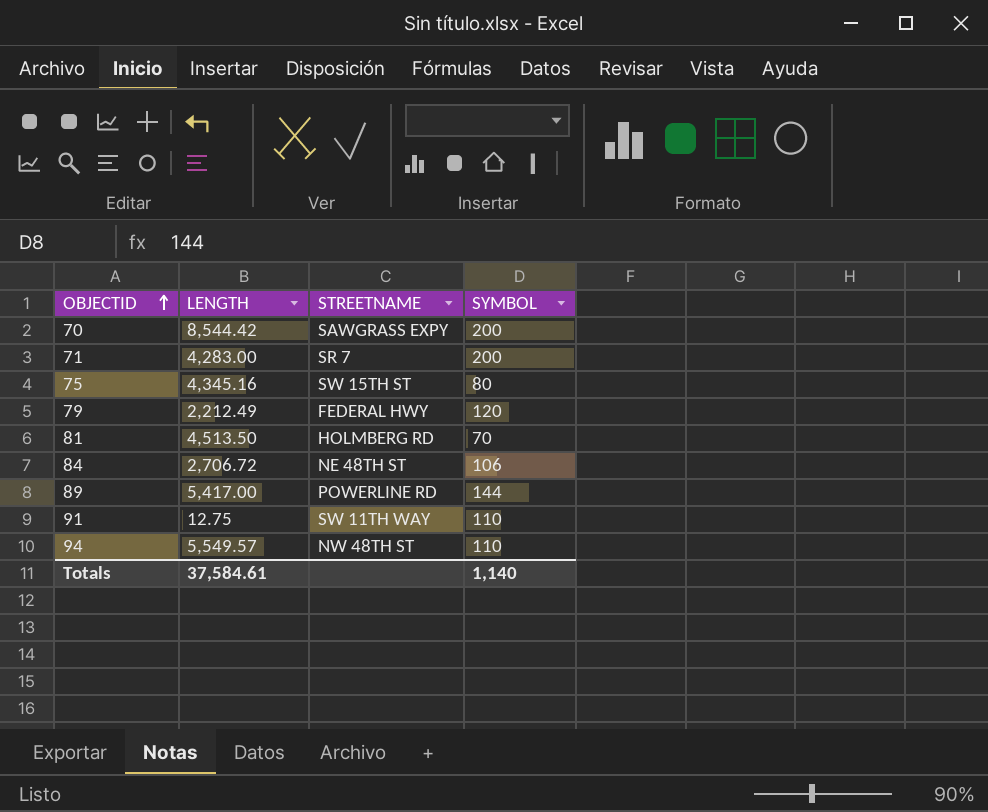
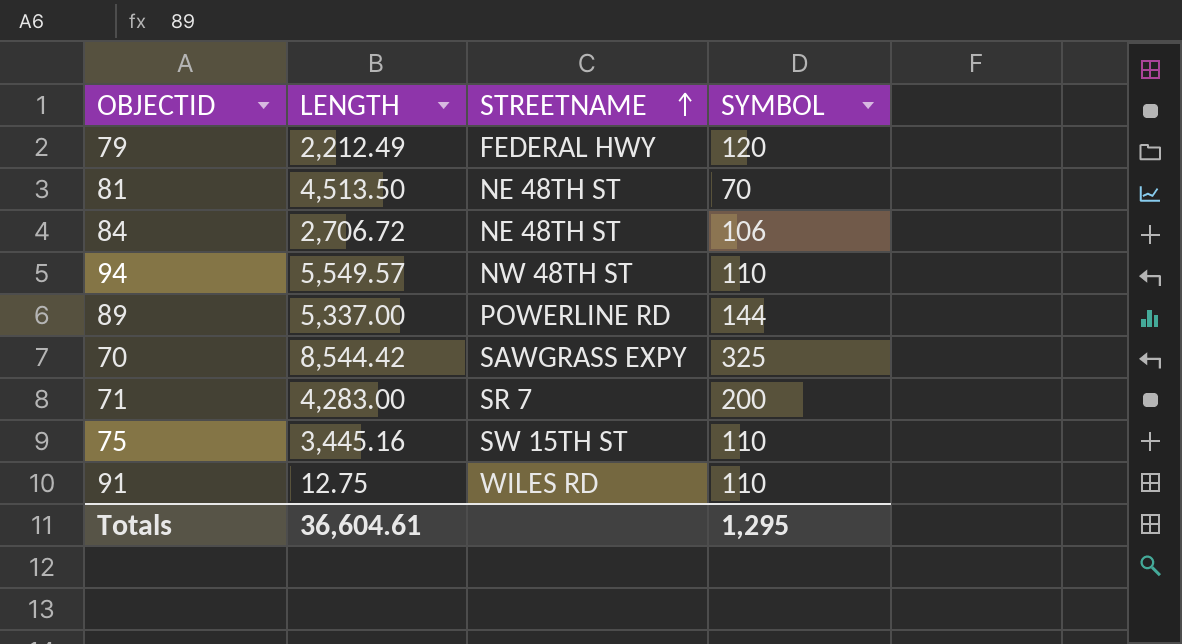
row order: OBJECTID ascending -> STREETNAME ascending
81 | STREETNAME: HOLMBERG RD -> NE 48TH ST
89 | LENGTH: 5,417.00 -> 5,337.00
70 | SYMBOL: 200 -> 325
75 | LENGTH: 4,345.16 -> 3,445.16
75 | SYMBOL: 80 -> 110
91 | STREETNAME: SW 11TH WAY -> WILES RD
Totals | LENGTH: 37,584.61 -> 36,604.61
Totals | SYMBOL: 1,140 -> 1,295

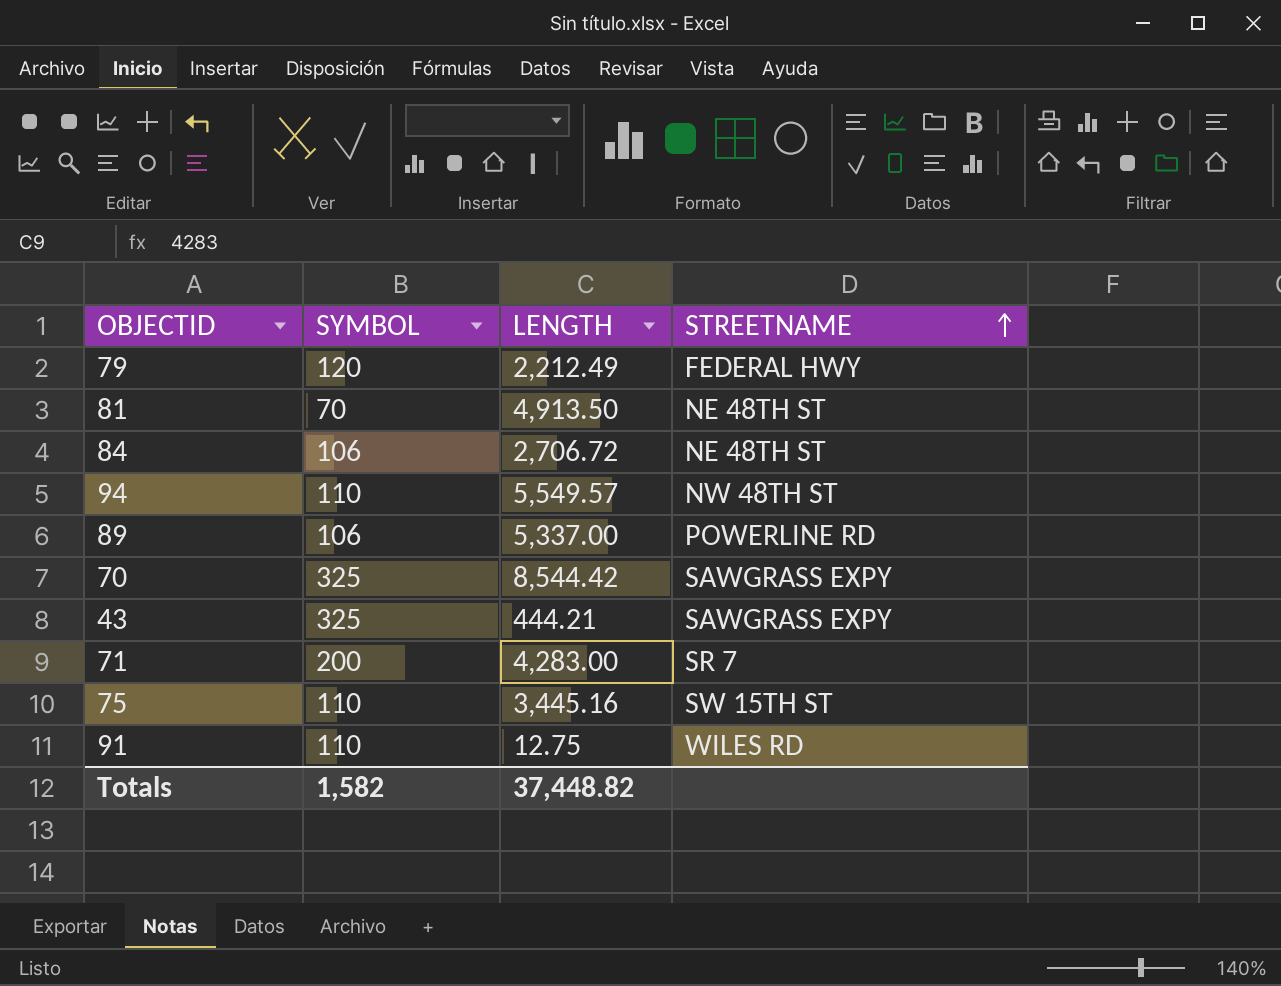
column SYMBOL | position: 4 -> 2
81 | LENGTH: 4,513.50 -> 4,913.50
89 | SYMBOL: 144 -> 106
row 43: none -> 325 | 444.21 | SAWGRASS EXPY
Totals | SYMBOL: 1,295 -> 1,582
Totals | LENGTH: 36,604.61 -> 37,448.82

